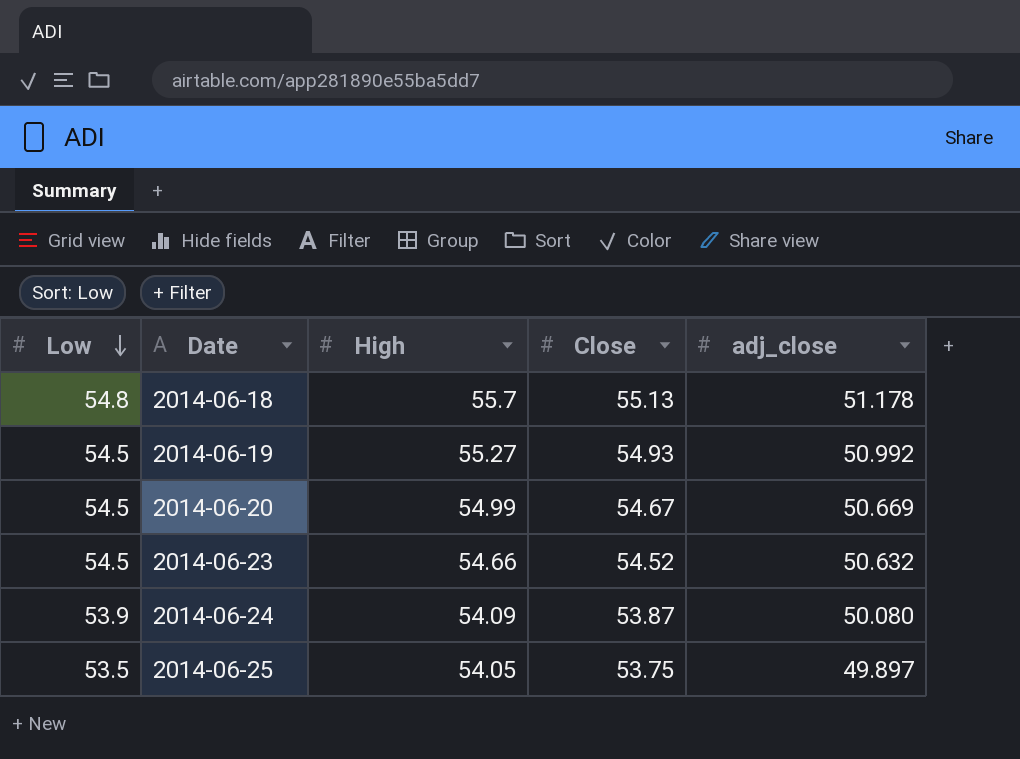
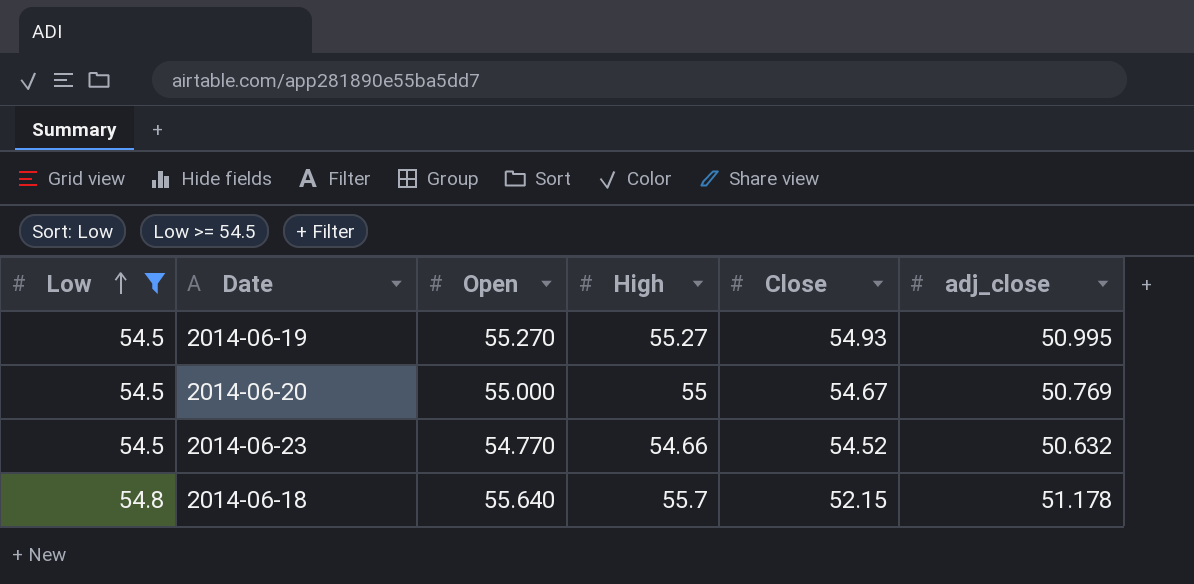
filter: none -> Low >= 54.5
row order: Low descending -> Low ascending
column Open | position: none -> 3
2014-06-19 | adj_close: 50.992 -> 50.995
2014-06-20 | High: 54.99 -> 55
2014-06-20 | adj_close: 50.669 -> 50.769
2014-06-18 | Close: 55.13 -> 52.15

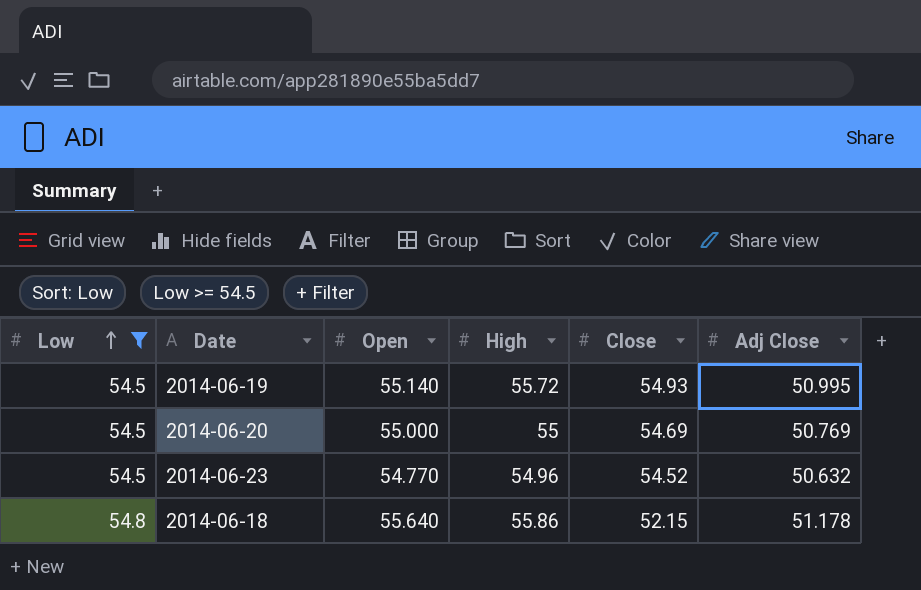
column name: adj_close -> Adj Close
2014-06-19 | Open: 55.270 -> 55.140
2014-06-19 | High: 55.27 -> 55.72
2014-06-20 | Close: 54.67 -> 54.69
2014-06-23 | High: 54.66 -> 54.96
2014-06-18 | High: 55.7 -> 55.86

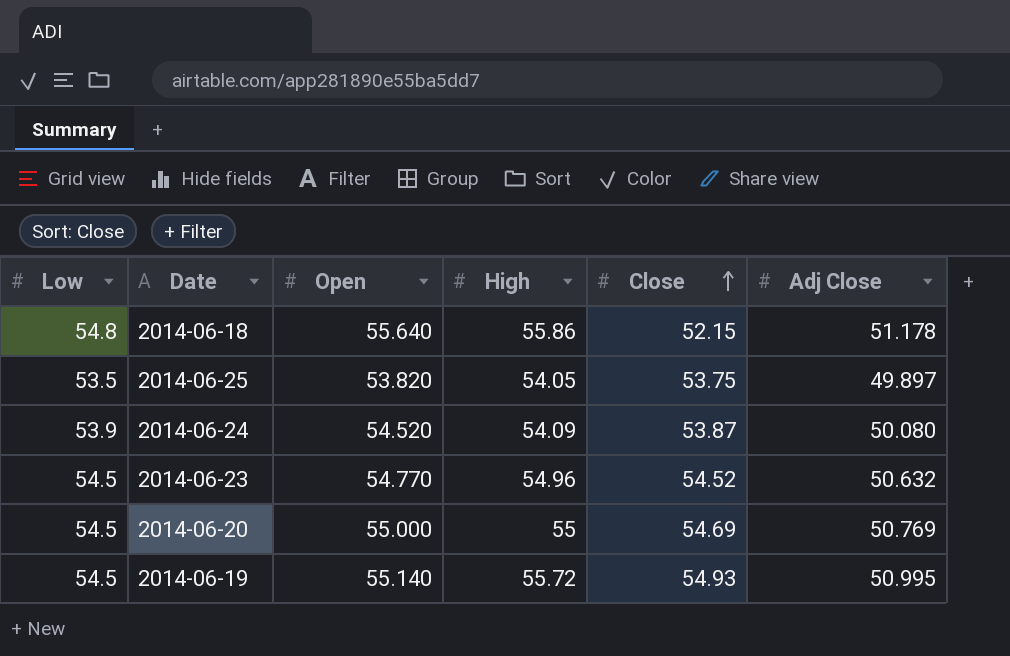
filter: Low >= 54.5 -> none
row order: Low ascending -> Close ascending

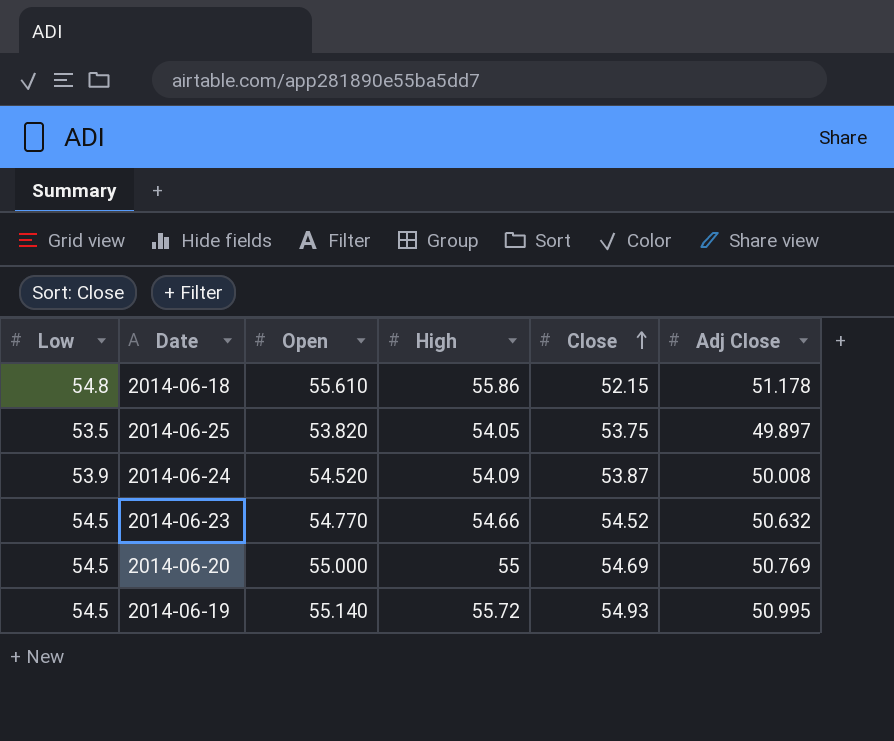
2014-06-18 | Open: 55.640 -> 55.610
2014-06-24 | Adj Close: 50.080 -> 50.008
2014-06-23 | High: 54.96 -> 54.66

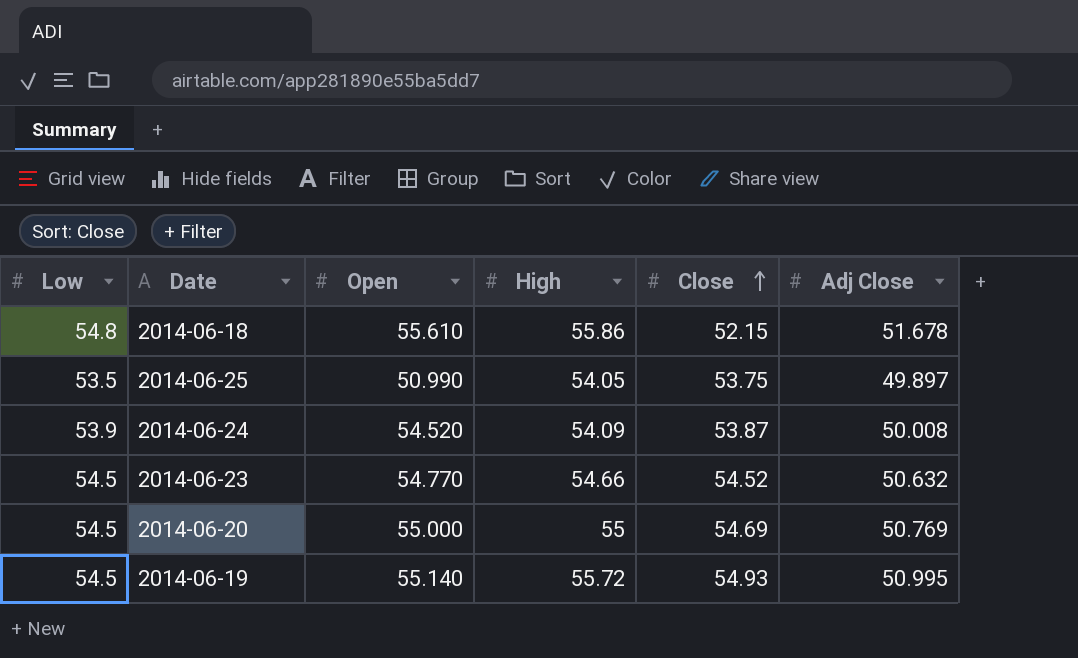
2014-06-18 | Adj Close: 51.178 -> 51.678
2014-06-25 | Open: 53.820 -> 50.990

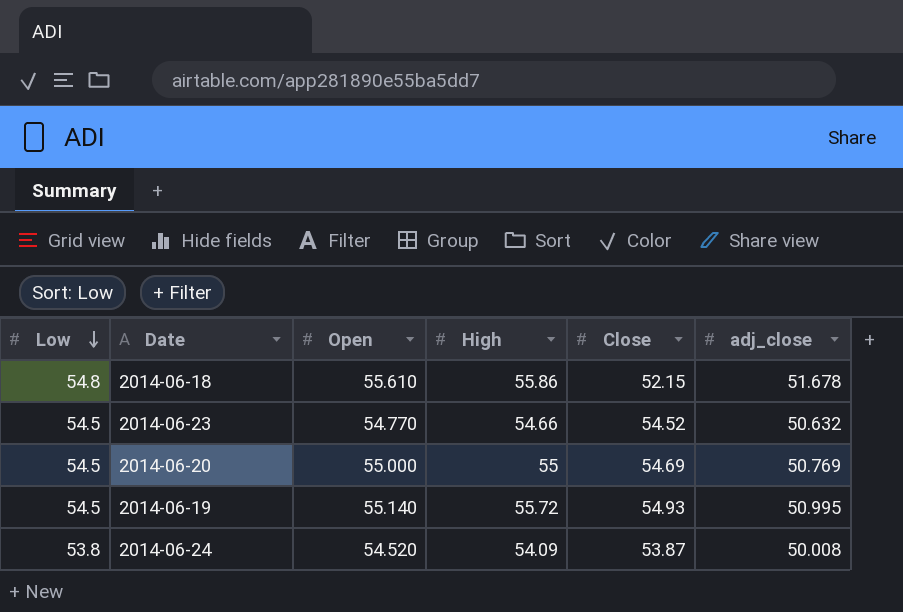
row order: Close ascending -> Low descending
column name: Adj Close -> adj_close
row 2014-06-25: 53.5 | 50.990 | 54.05 | 53.75 | 49.897 -> none
2014-06-24 | Low: 53.9 -> 53.8

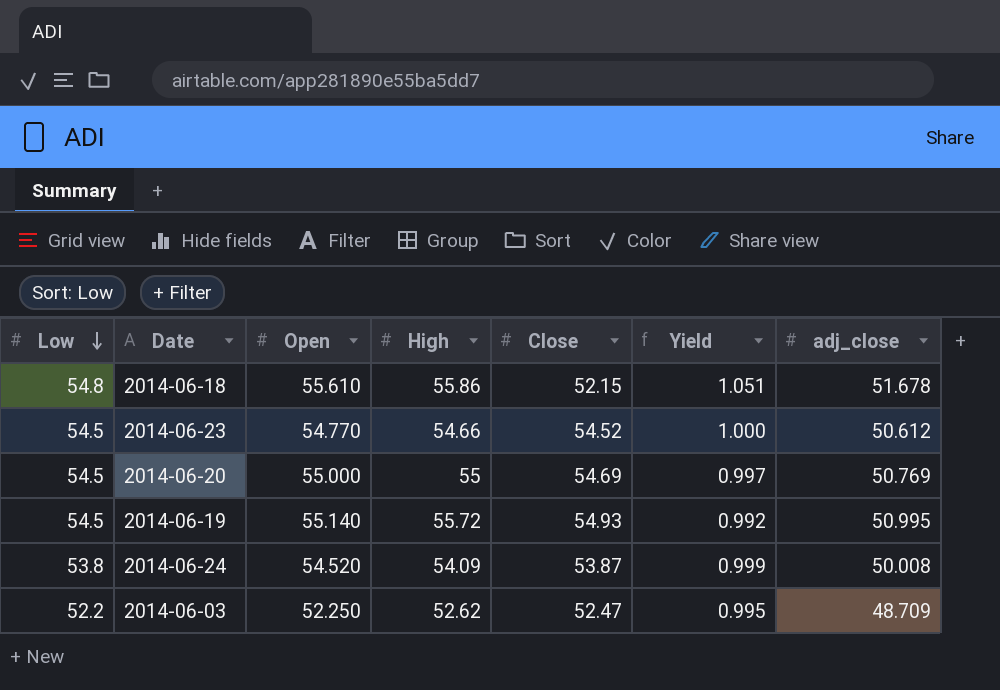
column Yield | formula: none -> [Low] / [Close]
2014-06-23 | adj_close: 50.632 -> 50.612
row 2014-06-03: none -> 52.2 | 52.250 | 52.62 | 52.47 | 0.995 | 48.709

